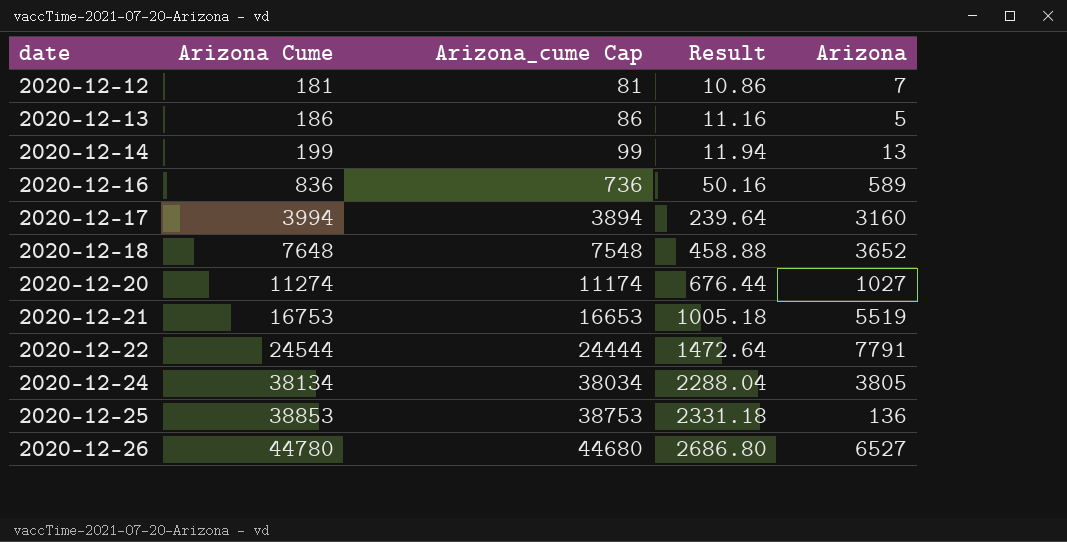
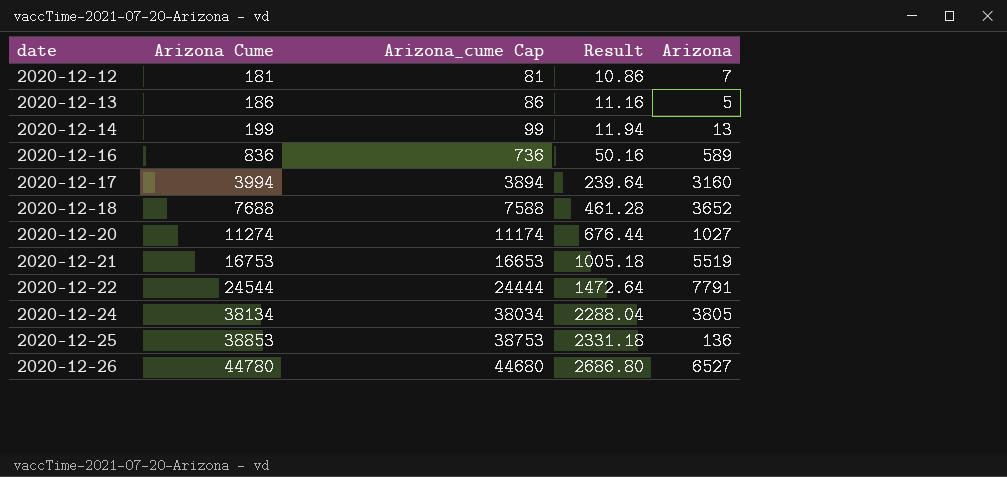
2020-12-18 | Arizona Cume: 7648 -> 7688
2020-12-18 | Arizona_cume Cap: 7548 -> 7588
2020-12-18 | Result: 458.88 -> 461.28

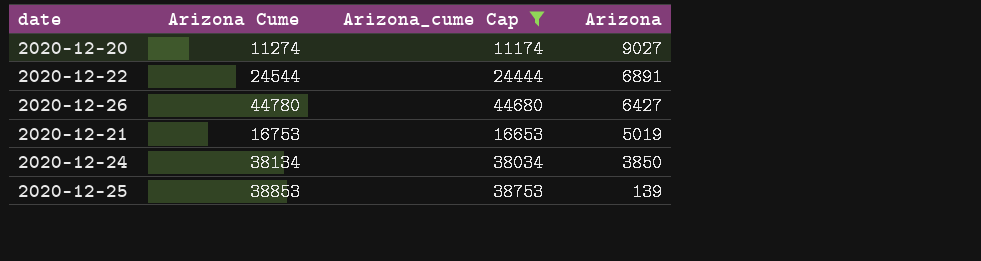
filter: none -> Arizona_cume Cap >= 11174
row order: date ascending -> Arizona descending
column Result | formula: [Arizona Cume] * 0.06 -> none
2020-12-20 | Arizona: 1027 -> 9027
2020-12-22 | Arizona: 7791 -> 6891
2020-12-26 | Arizona: 6527 -> 6427
2020-12-21 | Arizona: 5519 -> 5019
2020-12-24 | Arizona: 3805 -> 3850
2020-12-25 | Arizona: 136 -> 139

